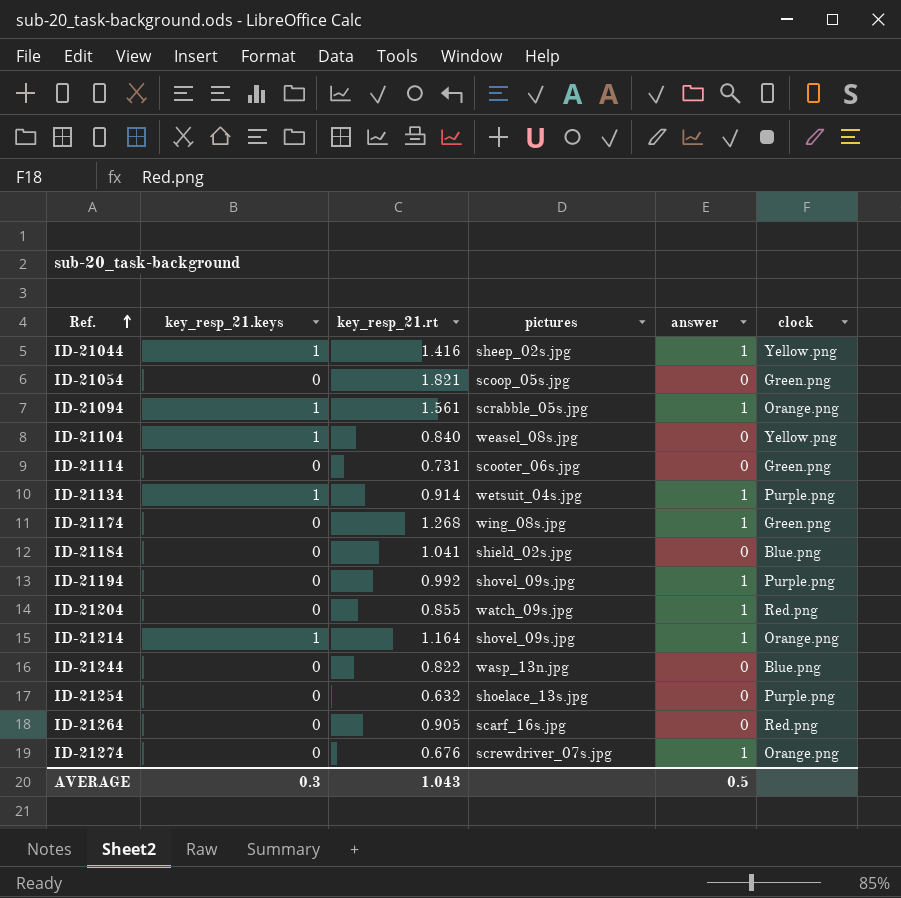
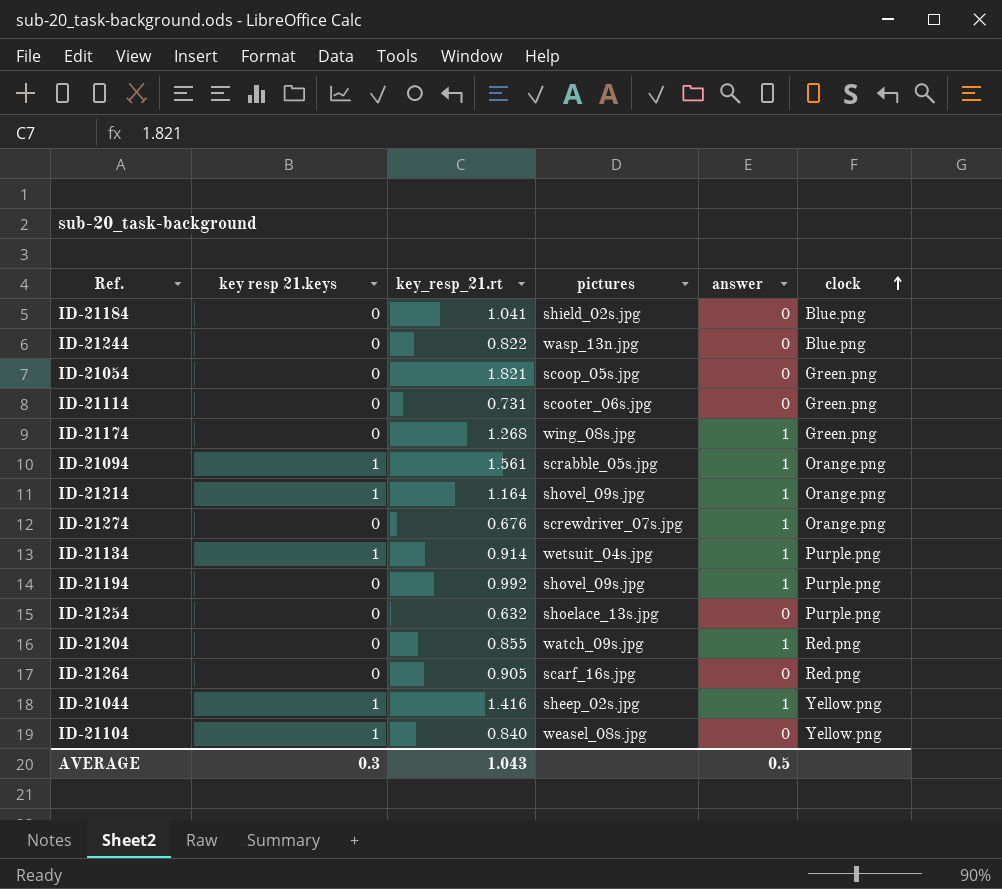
row order: Ref. ascending -> clock ascending
column name: key_resp_21.keys -> key resp 21.keys

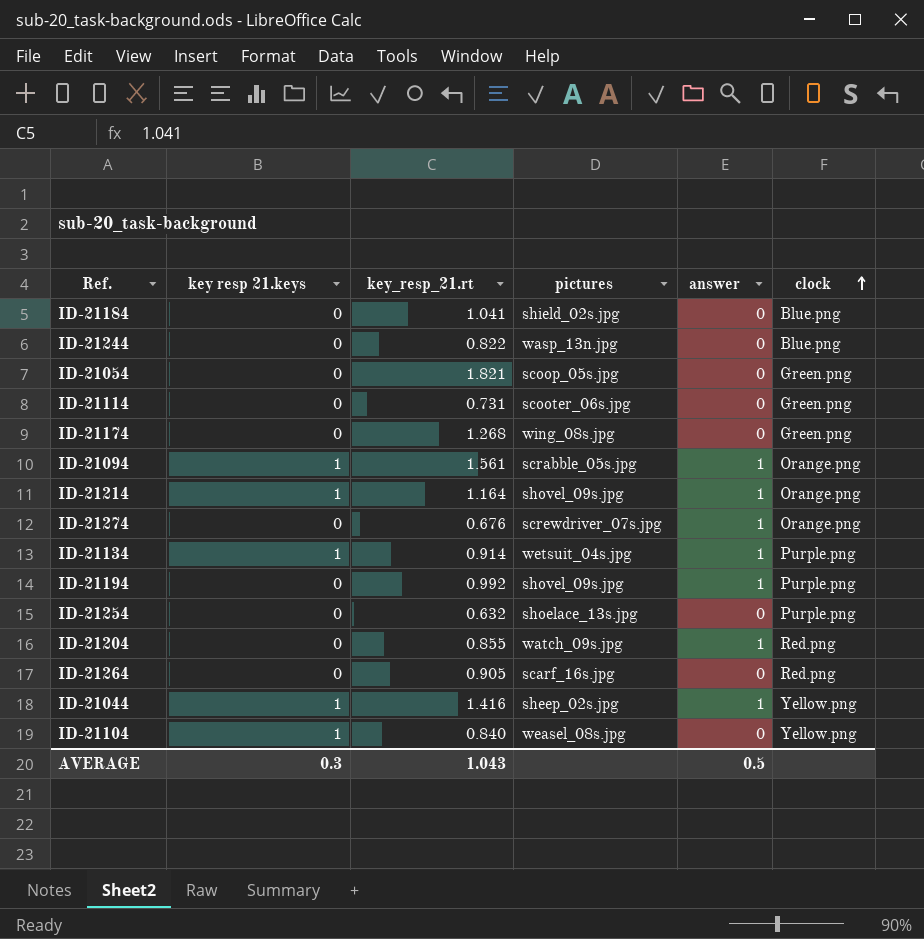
ID-21174 | answer: 1 -> 0

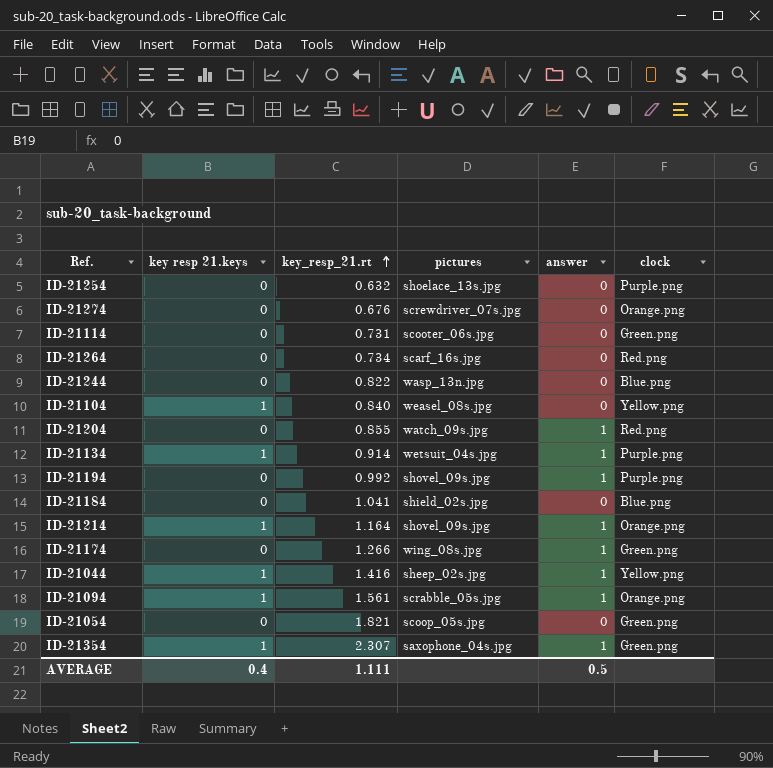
row order: clock ascending -> key_resp_21.rt ascending
ID-21274 | answer: 1 -> 0
ID-21264 | key_resp_21.rt: 0.905 -> 0.734
ID-21174 | key_resp_21.rt: 1.268 -> 1.266
ID-21174 | answer: 0 -> 1
row ID-21354: none -> 1 | 2.307 | saxophone_04s.jpg | 1 | Green.png
AVERAGE | key resp 21.keys: 0.3 -> 0.4
AVERAGE | key_resp_21.rt: 1.043 -> 1.111

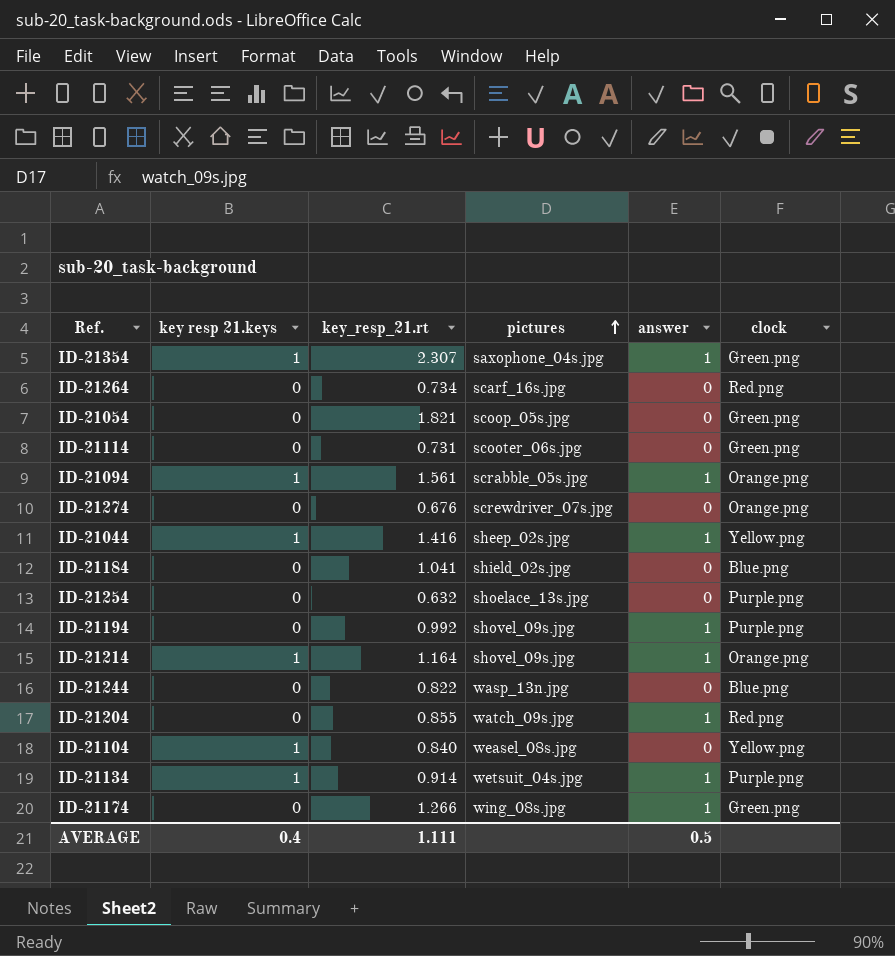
row order: key_resp_21.rt ascending -> pictures ascending

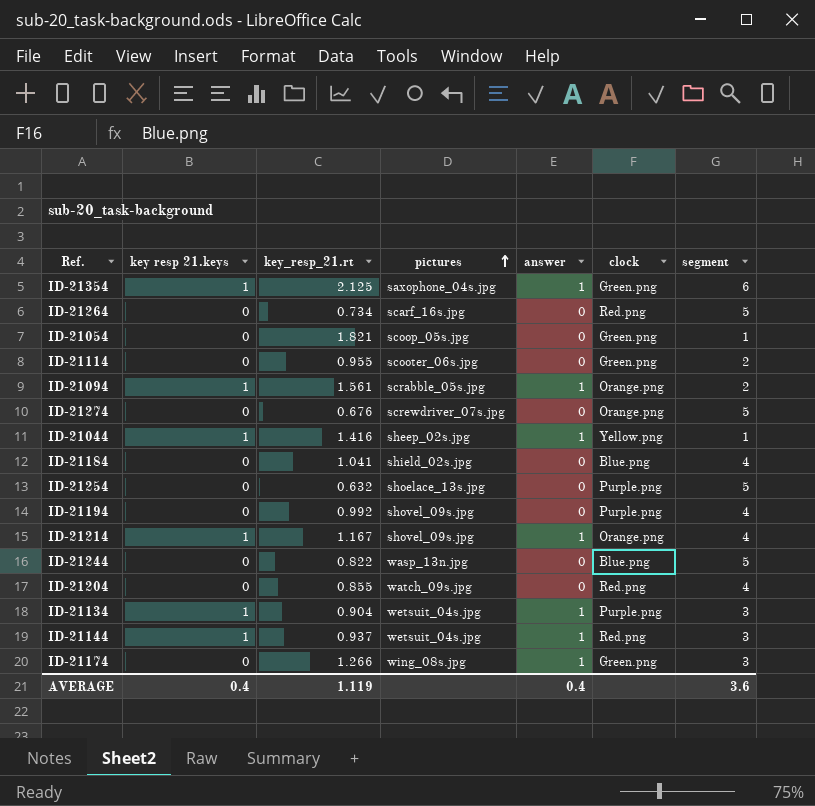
column segment | position: none -> 7
row ID-21104: 1 | 0.840 | weasel_08s.jpg | 0 | Yellow.png -> none
ID-21354 | key_resp_21.rt: 2.307 -> 2.125
ID-21114 | key_resp_21.rt: 0.731 -> 0.955
ID-21194 | answer: 1 -> 0
ID-21214 | key_resp_21.rt: 1.164 -> 1.167
ID-21204 | answer: 1 -> 0
ID-21134 | key_resp_21.rt: 0.914 -> 0.904
row ID-21144: none -> 1 | 0.937 | wetsuit_04s.jpg | 1 | Red.png | 3
AVERAGE | key_resp_21.rt: 1.111 -> 1.119
AVERAGE | answer: 0.5 -> 0.4

